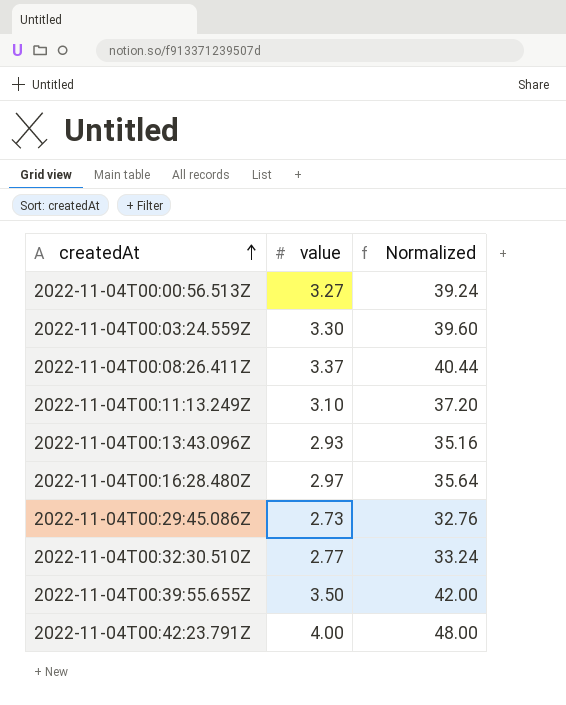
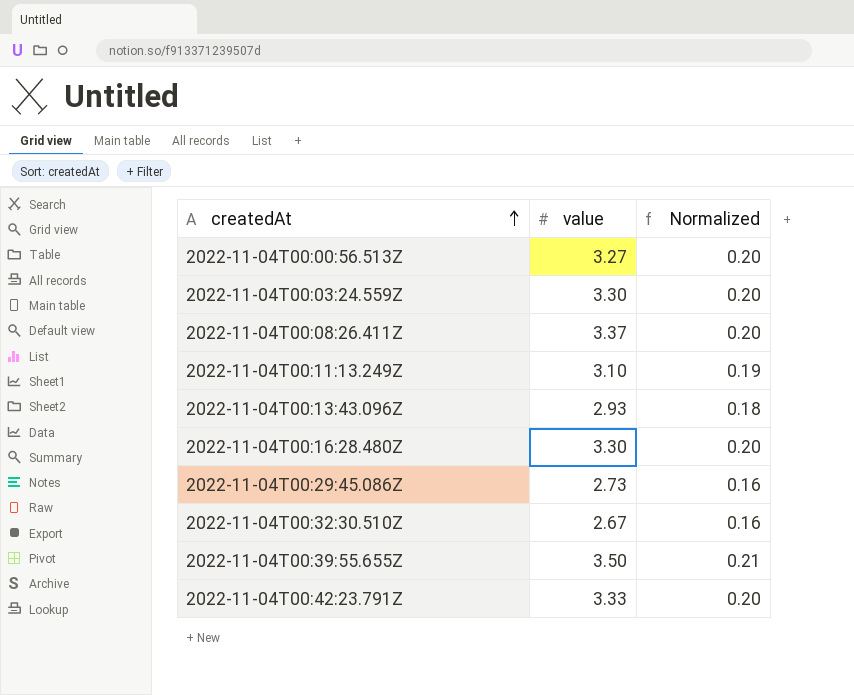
column Normalized | formula: [value] * 12 -> [value] * 0.06
2022-11-04T00:16:28.480Z | value: 2.97 -> 3.30
2022-11-04T00:32:30.510Z | value: 2.77 -> 2.67
2022-11-04T00:42:23.791Z | value: 4.00 -> 3.33

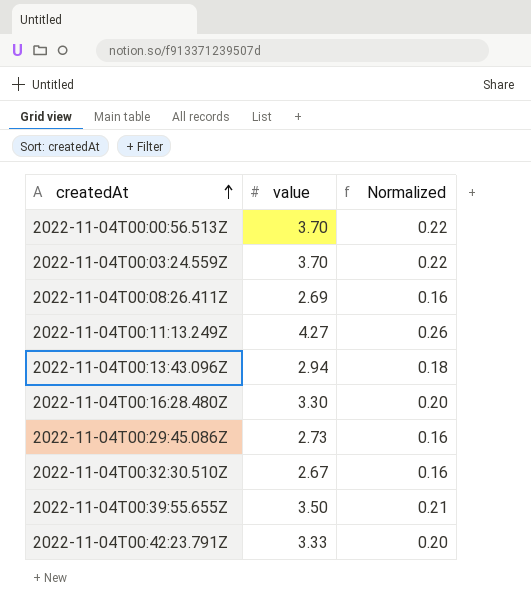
2022-11-04T00:00:56.513Z | value: 3.27 -> 3.70
2022-11-04T00:00:56.513Z | Normalized: 0.20 -> 0.22
2022-11-04T00:03:24.559Z | value: 3.30 -> 3.70
2022-11-04T00:03:24.559Z | Normalized: 0.20 -> 0.22
2022-11-04T00:08:26.411Z | value: 3.37 -> 2.69
2022-11-04T00:08:26.411Z | Normalized: 0.20 -> 0.16
2022-11-04T00:11:13.249Z | value: 3.10 -> 4.27
2022-11-04T00:11:13.249Z | Normalized: 0.19 -> 0.26
2022-11-04T00:13:43.096Z | value: 2.93 -> 2.94

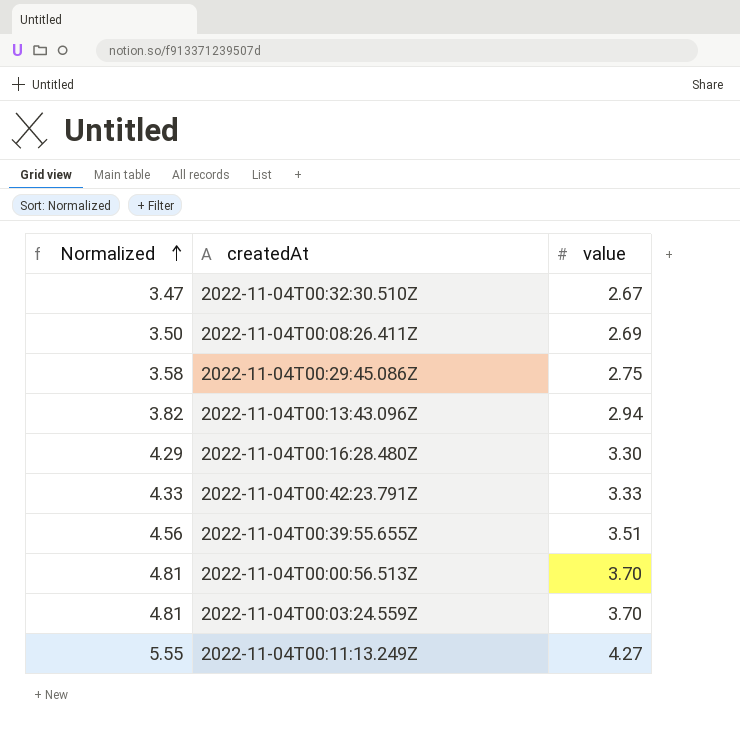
row order: createdAt ascending -> Normalized ascending
column Normalized | formula: [value] * 0.06 -> [value] * 1.3
column Normalized | position: 3 -> 1
2022-11-04T00:29:45.086Z | value: 2.73 -> 2.75
2022-11-04T00:39:55.655Z | value: 3.50 -> 3.51

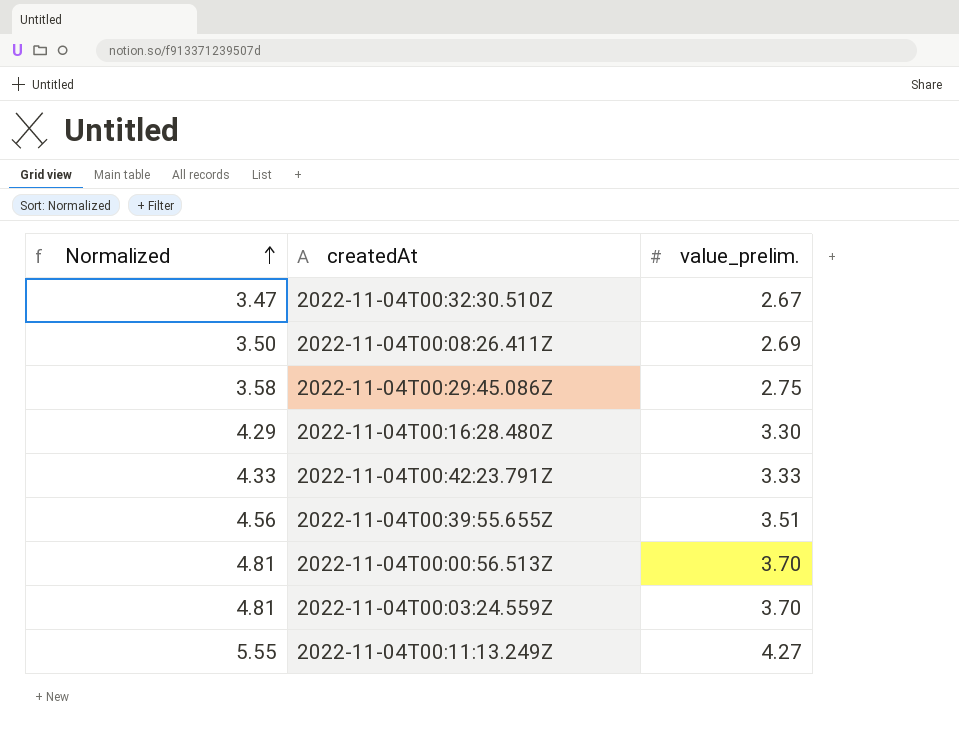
column name: value -> value_prelim.
row 2022-11-04T00:13:43.096Z: 3.82 | 2.94 -> none

